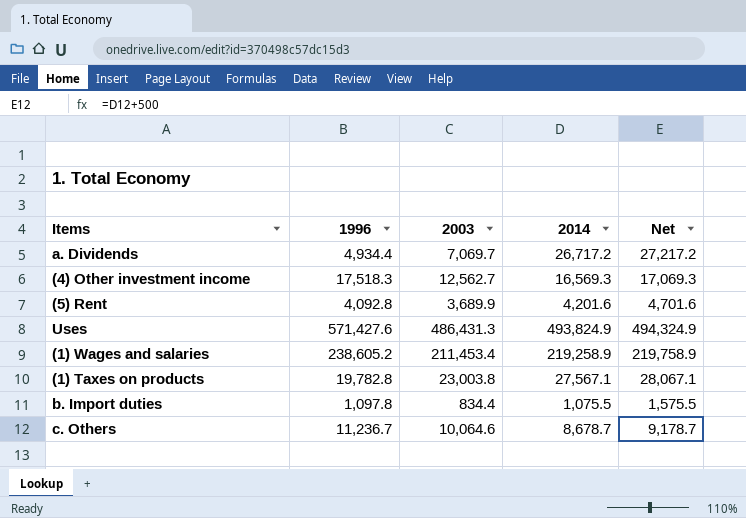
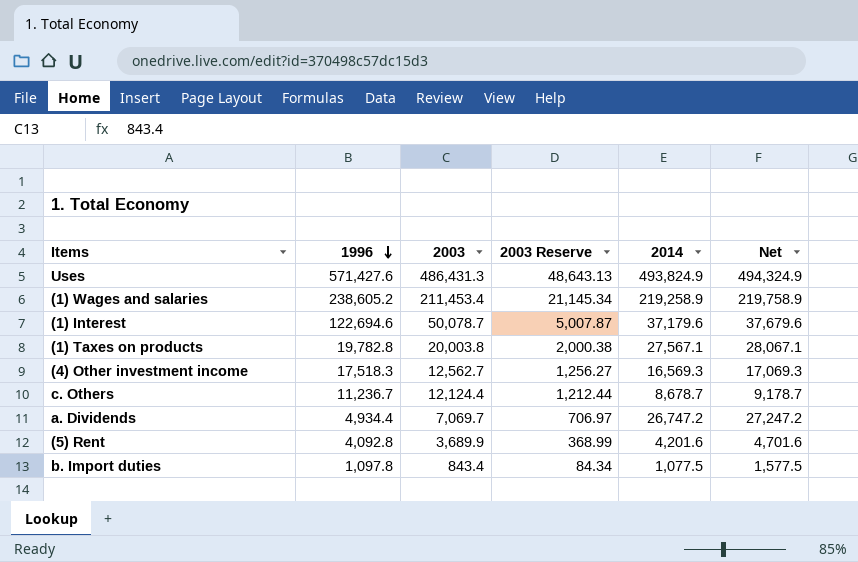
row order: none -> 1996 descending
column 2003 Reserve | formula: none -> [2003] * 0.1
row (1) Interest: none -> 122,694.6 | 50,078.7 | 5,007.87 | 37,179.6 | 37,679.6
(1) Taxes on products | 2003: 23,003.8 -> 20,003.8
c. Others | 2003: 10,064.6 -> 12,124.4
a. Dividends | 2014: 26,717.2 -> 26,747.2
a. Dividends | Net: 27,217.2 -> 27,247.2
b. Import duties | 2003: 834.4 -> 843.4
b. Import duties | 2014: 1,075.5 -> 1,077.5
b. Import duties | Net: 1,575.5 -> 1,577.5

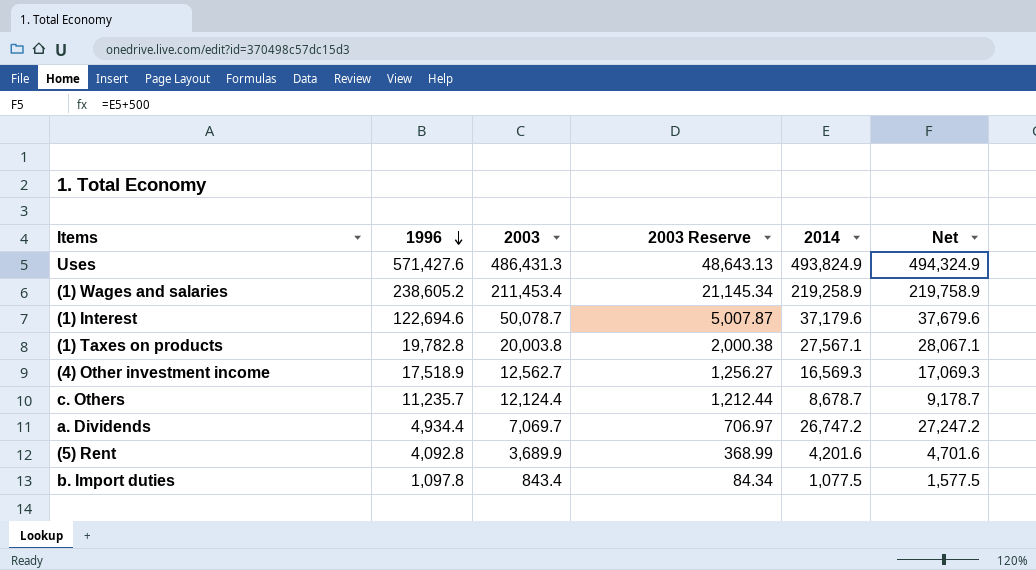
(4) Other investment income | 1996: 17,518.3 -> 17,518.9
c. Others | 1996: 11,236.7 -> 11,235.7

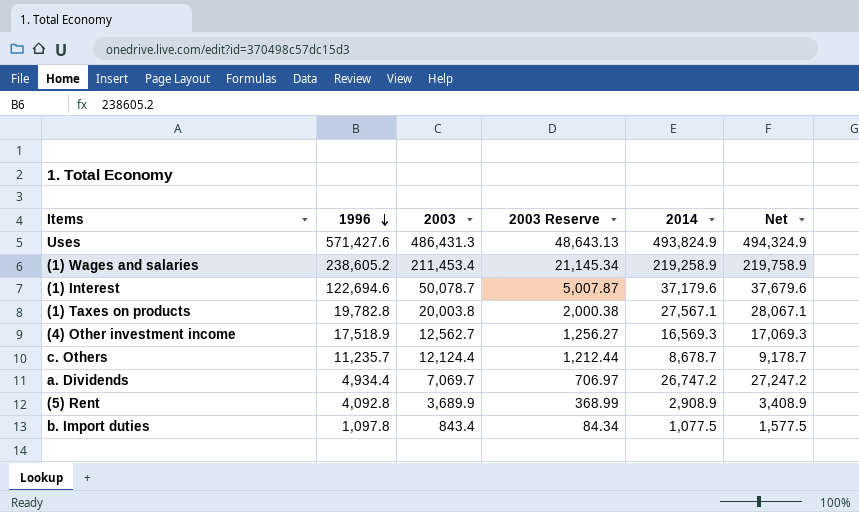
(5) Rent | 2014: 4,201.6 -> 2,908.9
(5) Rent | Net: 4,701.6 -> 3,408.9

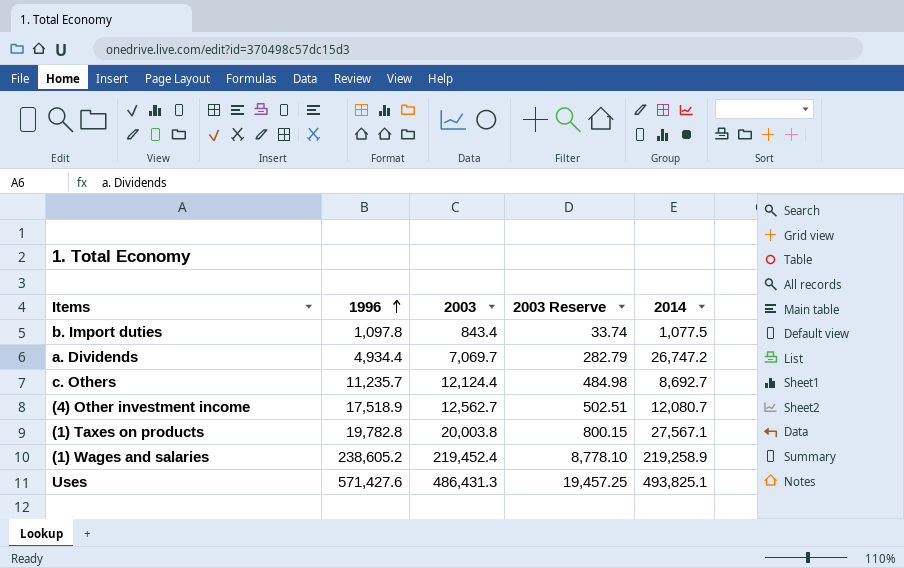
row order: 1996 descending -> 1996 ascending
column Net | formula: [2014] + 500 -> none
column 2003 Reserve | formula: [2003] * 0.1 -> [2003] * 0.04
row (1) Interest: 122,694.6 | 50,078.7 | 5,007.87 | 37,179.6 | 37,679.6 -> none
row (5) Rent: 4,092.8 | 3,689.9 | 368.99 | 2,908.9 | 3,408.9 -> none
c. Others | 2014: 8,678.7 -> 8,692.7
(4) Other investment income | 2014: 16,569.3 -> 12,080.7
(1) Wages and salaries | 2003: 211,453.4 -> 219,452.4
Uses | 2014: 493,824.9 -> 493,825.1

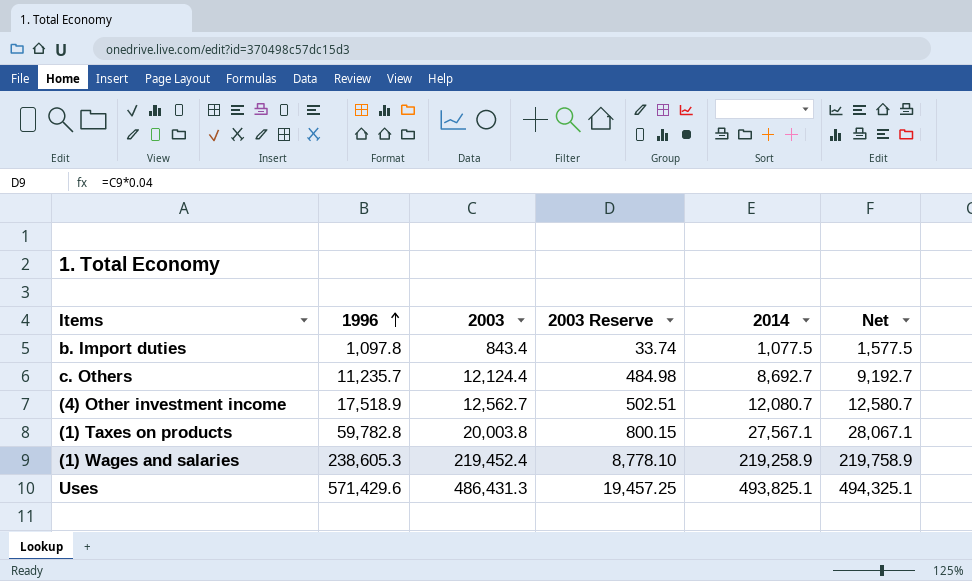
column Net | formula: none -> [2014] + 500
row a. Dividends: 4,934.4 | 7,069.7 | 282.79 | 26,747.2 -> none
(1) Taxes on products | 1996: 19,782.8 -> 59,782.8
(1) Wages and salaries | 1996: 238,605.2 -> 238,605.3
Uses | 1996: 571,427.6 -> 571,429.6

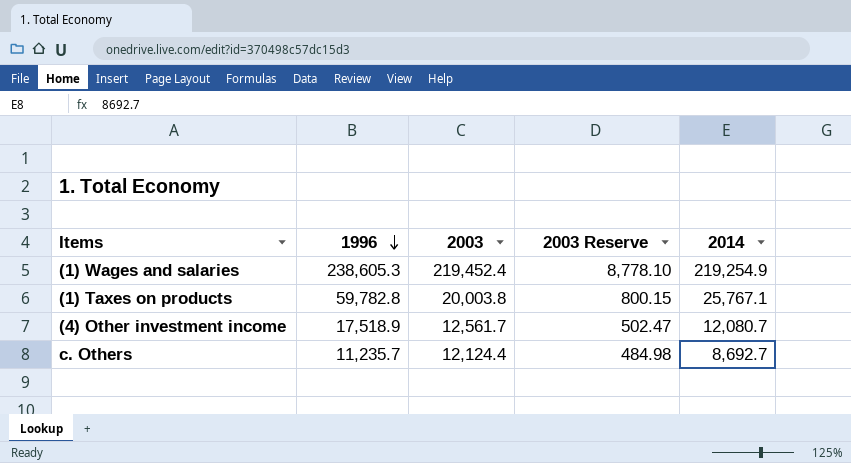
row order: 1996 ascending -> 1996 descending
column Net | formula: [2014] + 500 -> none
row b. Import duties: 1,097.8 | 843.4 | 33.74 | 1,077.5 | 1,577.5 -> none
row Uses: 571,429.6 | 486,431.3 | 19,457.25 | 493,825.1 | 494,325.1 -> none
(1) Wages and salaries | 2014: 219,258.9 -> 219,254.9
(1) Taxes on products | 2014: 27,567.1 -> 25,767.1
(4) Other investment income | 2003: 12,562.7 -> 12,561.7
(4) Other investment income | 2003 Reserve: 502.51 -> 502.47

